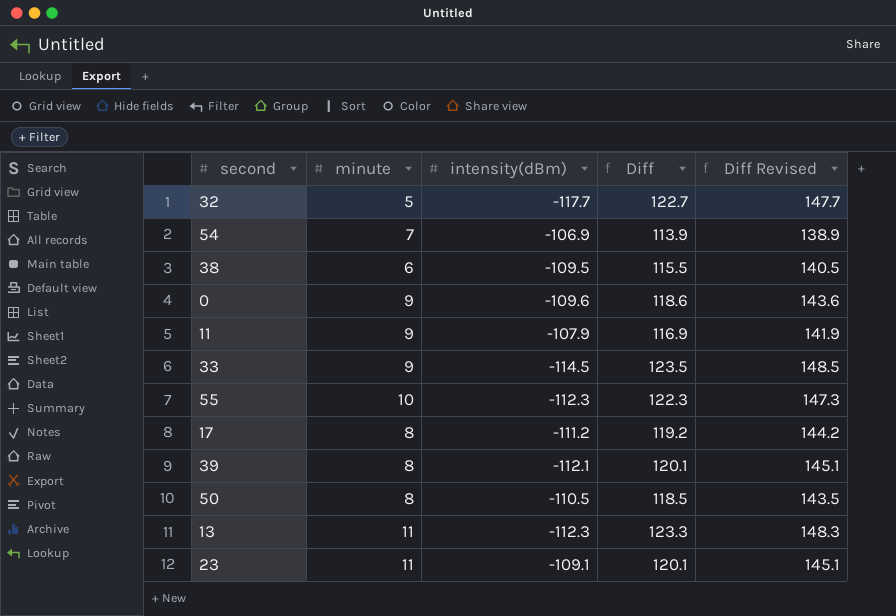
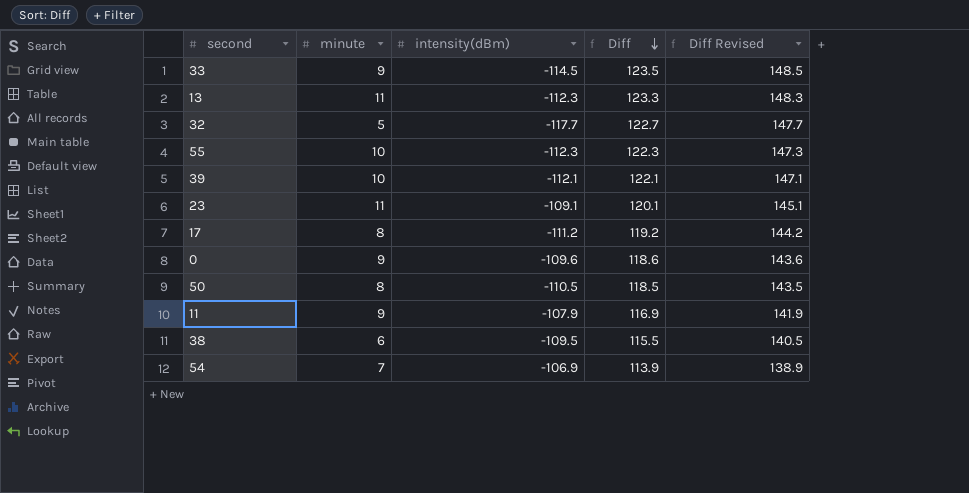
row order: none -> Diff descending
39 | minute: 8 -> 10
39 | Diff: 120.1 -> 122.1
39 | Diff Revised: 145.1 -> 147.1

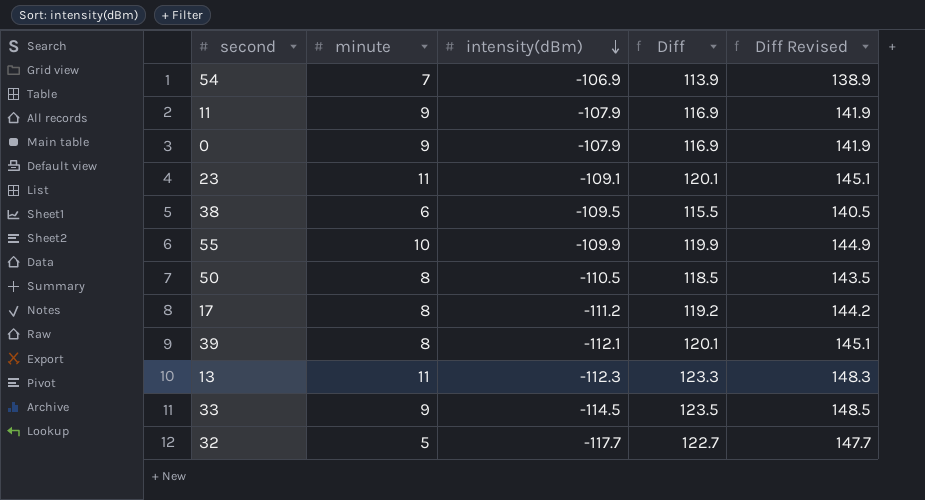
row order: Diff descending -> intensity(dBm) descending
0 | intensity(dBm): -109.6 -> -107.9
0 | Diff: 118.6 -> 116.9
0 | Diff Revised: 143.6 -> 141.9
55 | intensity(dBm): -112.3 -> -109.9
55 | Diff: 122.3 -> 119.9
55 | Diff Revised: 147.3 -> 144.9
39 | minute: 10 -> 8
39 | Diff: 122.1 -> 120.1
39 | Diff Revised: 147.1 -> 145.1

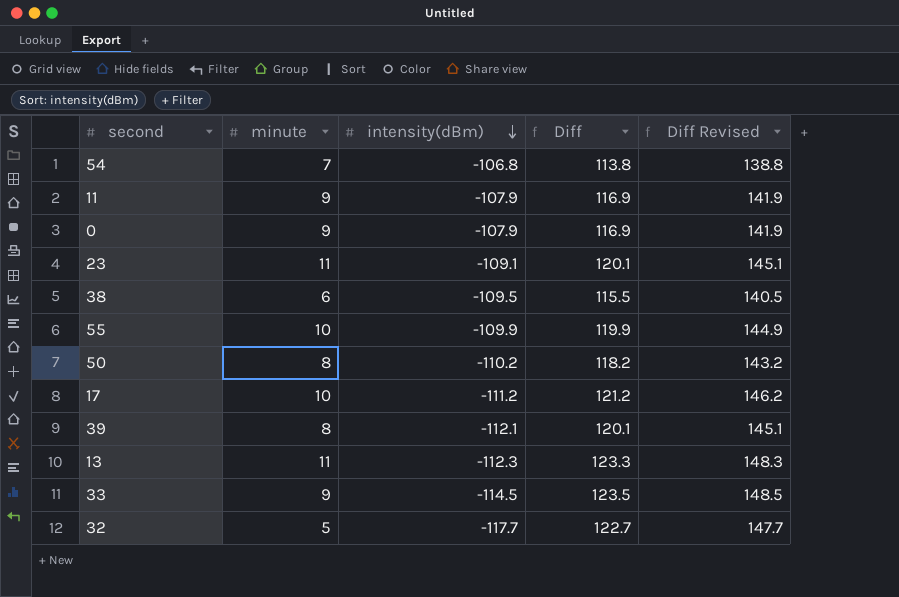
54 | intensity(dBm): -106.9 -> -106.8
54 | Diff: 113.9 -> 113.8
54 | Diff Revised: 138.9 -> 138.8
50 | intensity(dBm): -110.5 -> -110.2
50 | Diff: 118.5 -> 118.2
50 | Diff Revised: 143.5 -> 143.2
17 | minute: 8 -> 10
17 | Diff: 119.2 -> 121.2
17 | Diff Revised: 144.2 -> 146.2

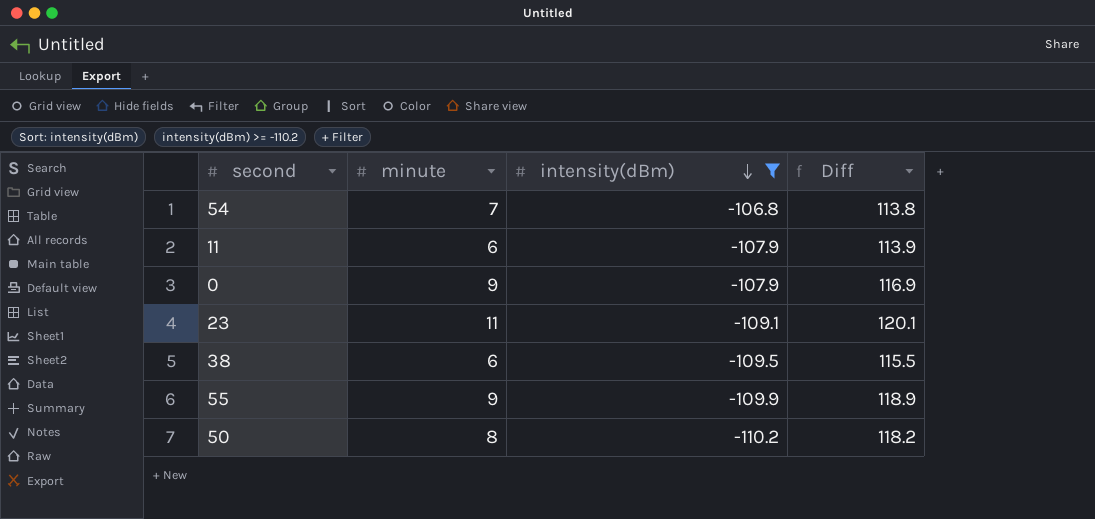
filter: none -> intensity(dBm) >= -110.2
column Diff Revised | formula: [Diff] + 25 -> none
11 | minute: 9 -> 6
11 | Diff: 116.9 -> 113.9
55 | minute: 10 -> 9
55 | Diff: 119.9 -> 118.9

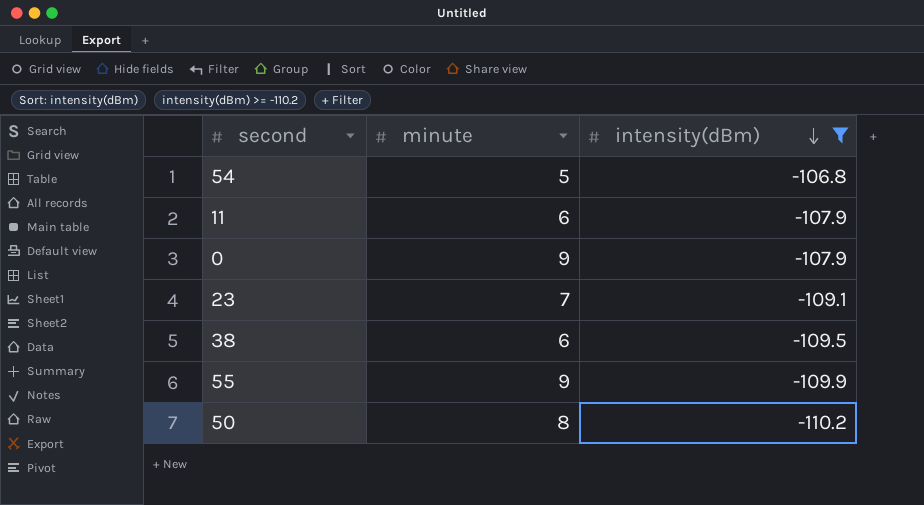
column Diff | formula: [minute] - [intensity(dBm)] -> none
54 | minute: 7 -> 5
23 | minute: 11 -> 7

